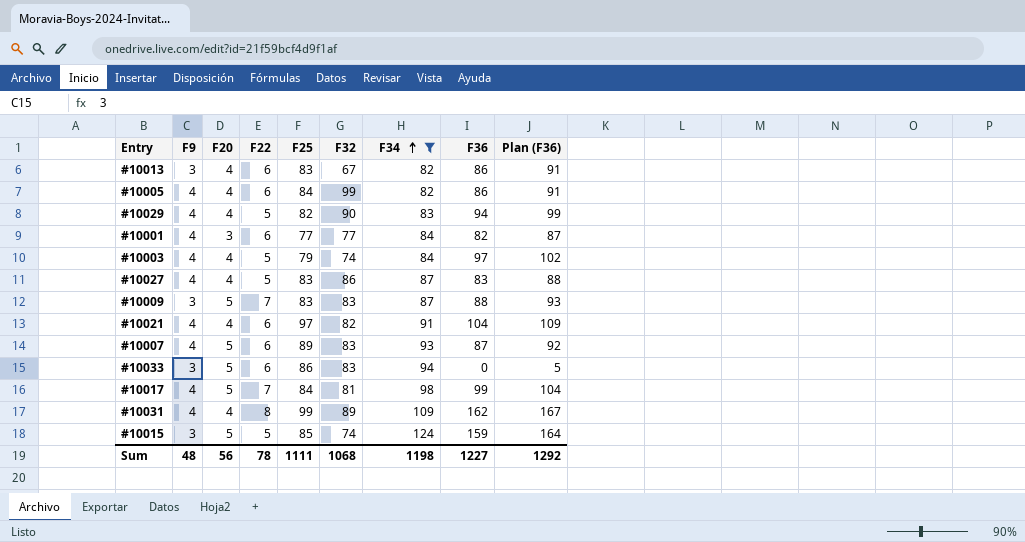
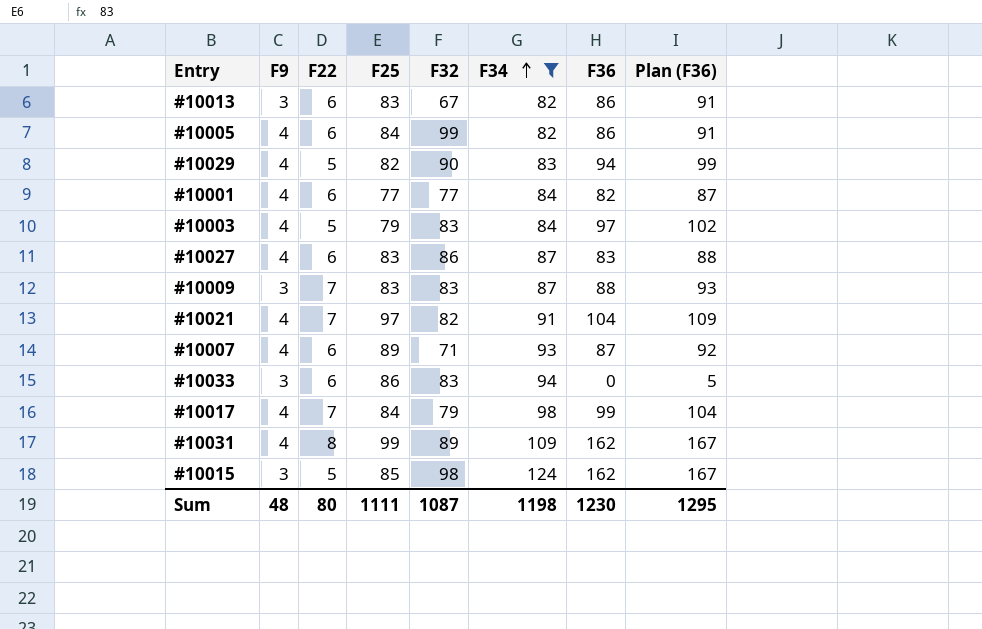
column F20 | position: 3 -> none
#10003 | F32: 74 -> 83
#10027 | F22: 5 -> 6
#10021 | F22: 6 -> 7
#10007 | F32: 83 -> 71
#10017 | F32: 81 -> 79
#10015 | F32: 74 -> 98
#10015 | F36: 159 -> 162
#10015 | Plan (F36): 164 -> 167
Sum | F22: 78 -> 80
Sum | F32: 1068 -> 1087
Sum | F36: 1227 -> 1230
Sum | Plan (F36): 1292 -> 1295

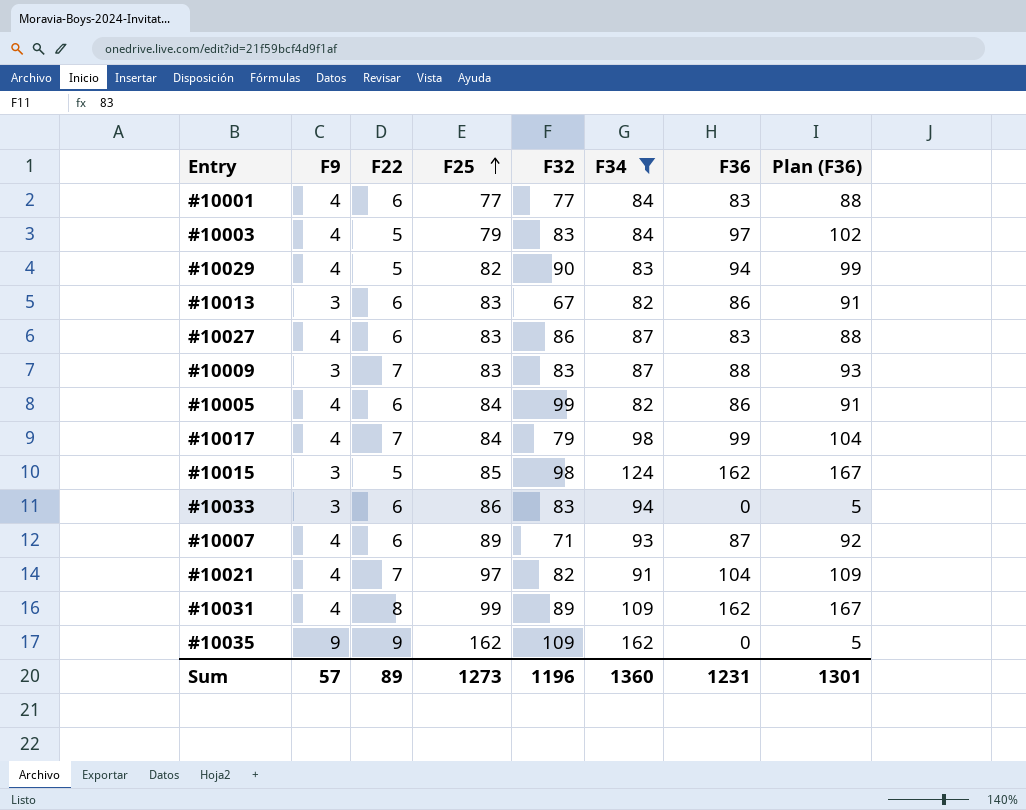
row order: F34 ascending -> F25 ascending
#10001 | F36: 82 -> 83
#10001 | Plan (F36): 87 -> 88
row #10035: none -> 9 | 9 | 162 | 109 | 162 | 0 | 5
Sum | F9: 48 -> 57
Sum | F22: 80 -> 89
Sum | F25: 1111 -> 1273
Sum | F32: 1087 -> 1196
Sum | F34: 1198 -> 1360
Sum | F36: 1230 -> 1231
Sum | Plan (F36): 1295 -> 1301

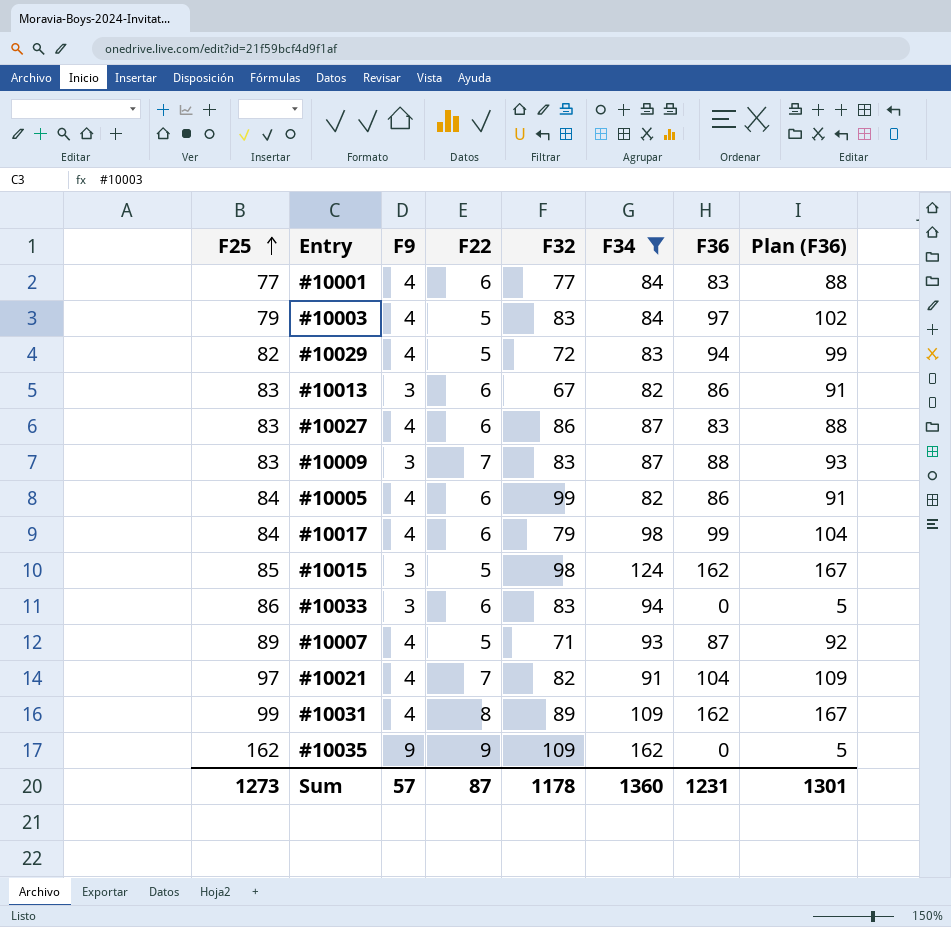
column F25 | position: 4 -> 1
#10029 | F32: 90 -> 72
#10017 | F22: 7 -> 6
#10007 | F22: 6 -> 5
Sum | F22: 89 -> 87
Sum | F32: 1196 -> 1178

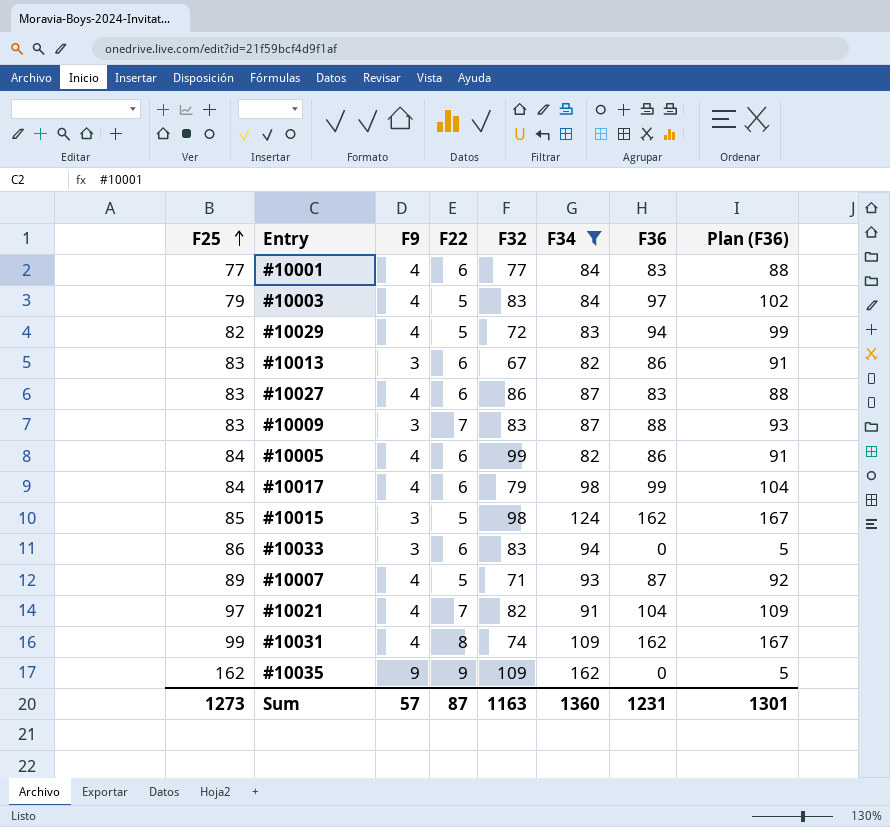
#10031 | F32: 89 -> 74
Sum | F32: 1178 -> 1163

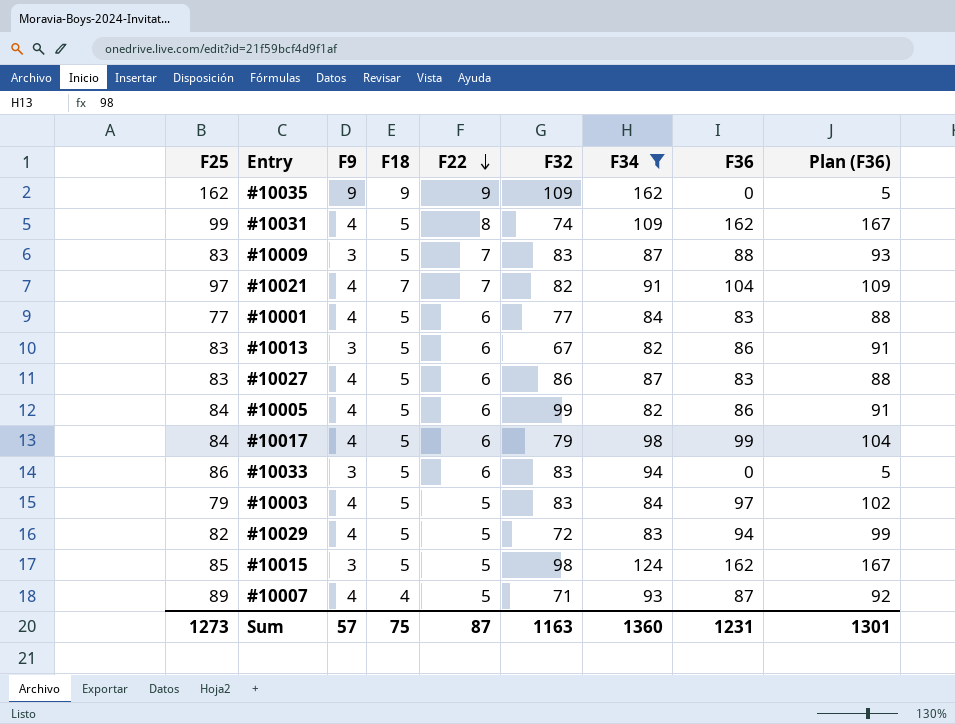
row order: F25 ascending -> F22 descending
column F18 | position: none -> 4

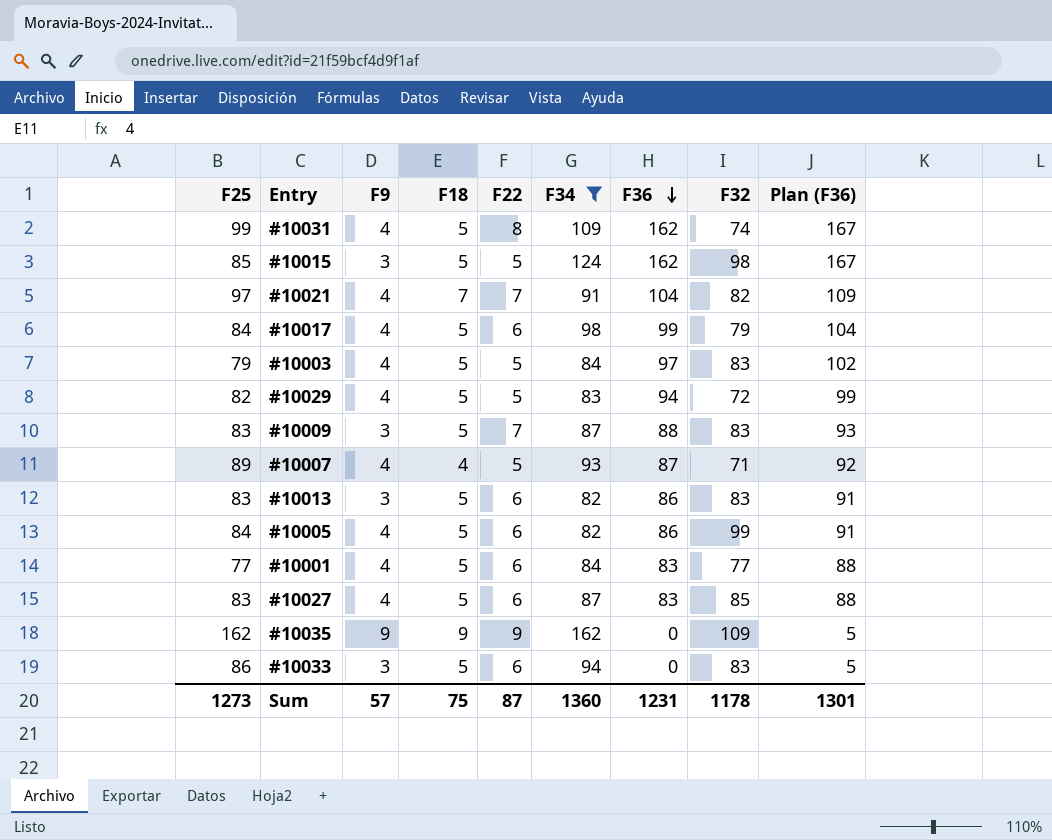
row order: F22 descending -> F36 descending
column F32 | position: 6 -> 8
#10013 | F32: 67 -> 83
#10027 | F32: 86 -> 85
Sum | F32: 1163 -> 1178

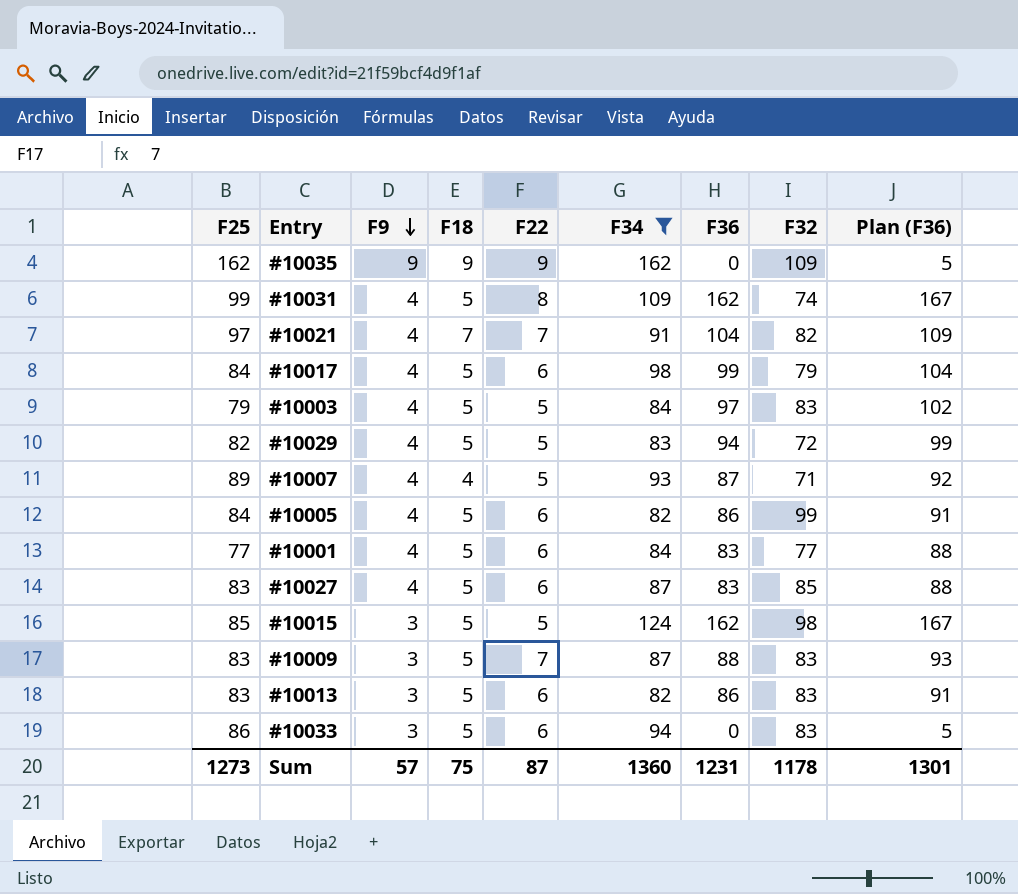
row order: F36 descending -> F9 descending

